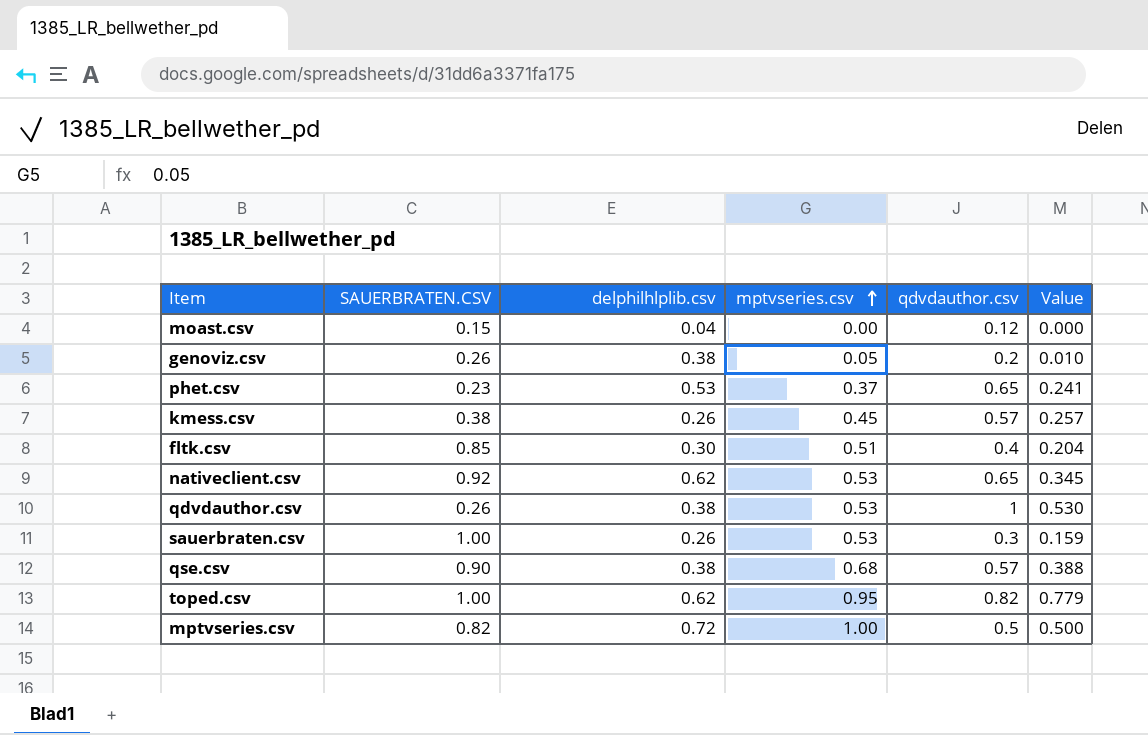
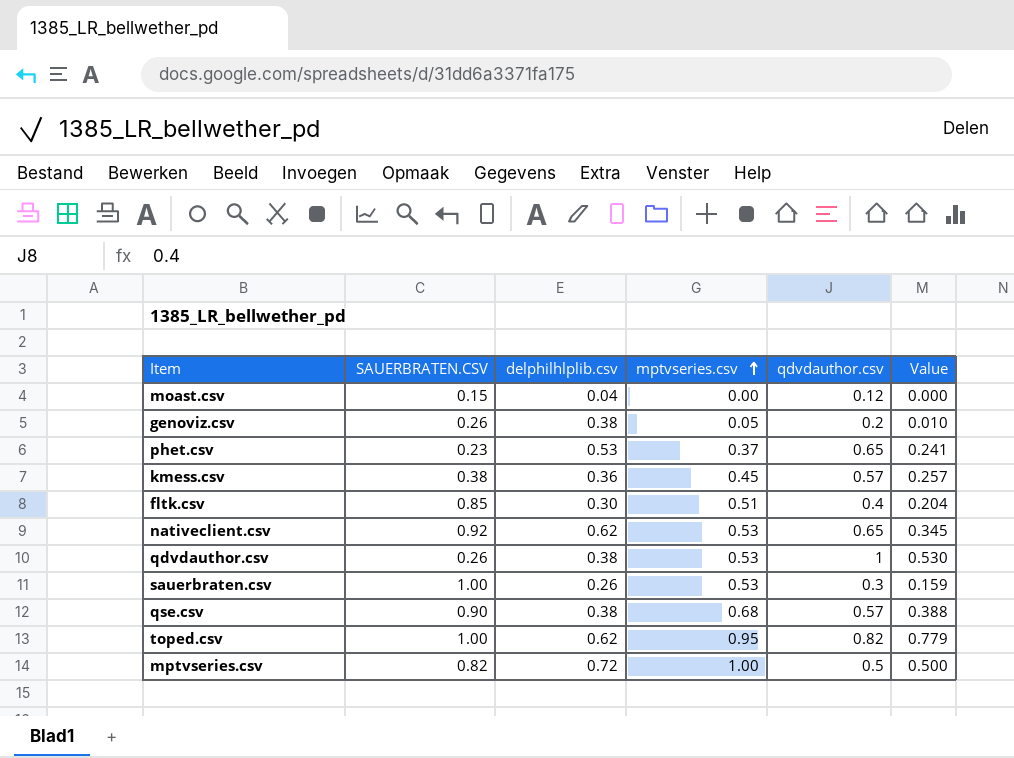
kmess.csv | delphilhlplib.csv: 0.26 -> 0.36

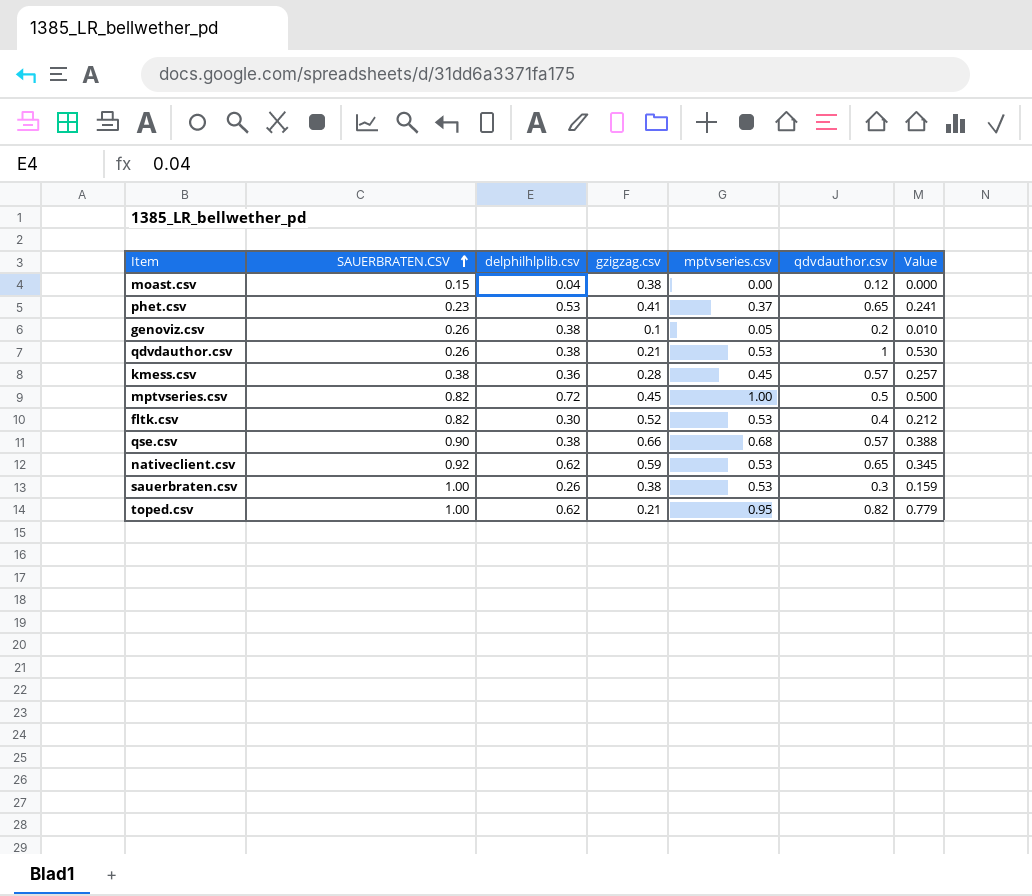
row order: mptvseries.csv ascending -> SAUERBRATEN.CSV ascending
column gzigzag.csv | position: none -> 4
fltk.csv | SAUERBRATEN.CSV: 0.85 -> 0.82
fltk.csv | mptvseries.csv: 0.51 -> 0.53
fltk.csv | Value: 0.204 -> 0.212

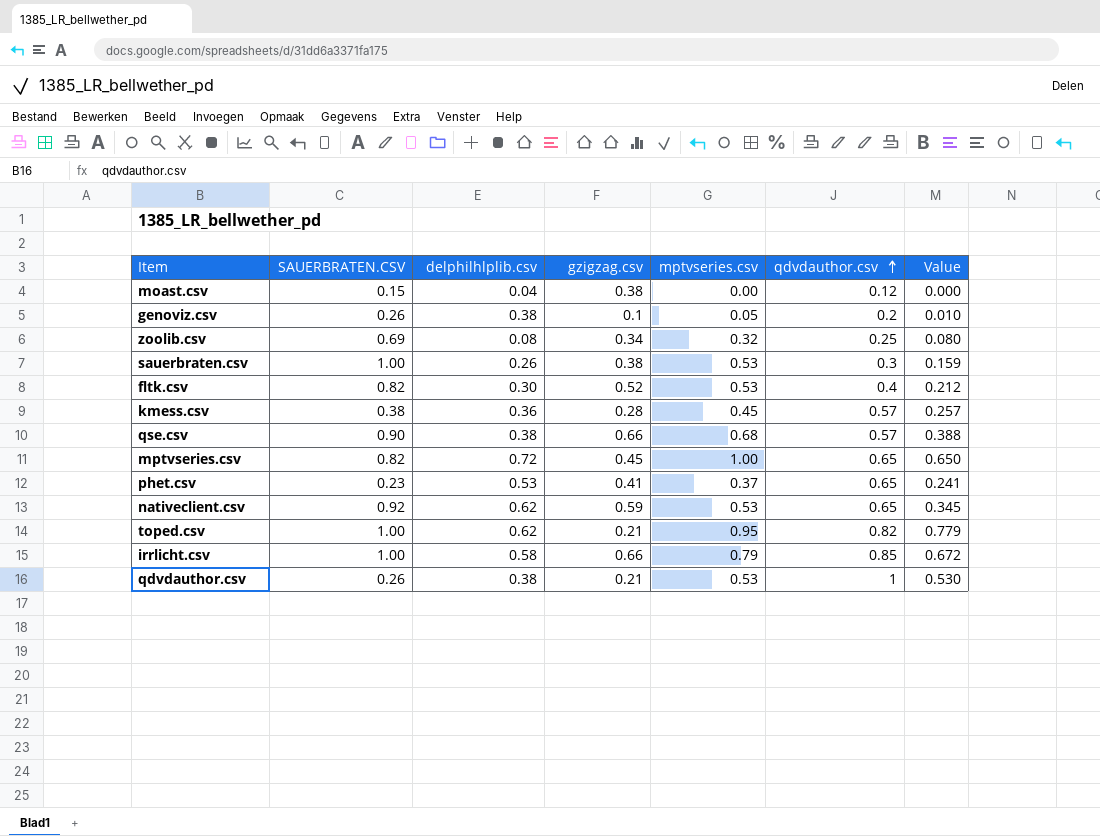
row order: SAUERBRATEN.CSV ascending -> qdvdauthor.csv ascending
row zoolib.csv: none -> 0.69 | 0.08 | 0.34 | 0.32 | 0.25 | 0.080
mptvseries.csv | qdvdauthor.csv: 0.5 -> 0.65
mptvseries.csv | Value: 0.500 -> 0.650
row irrlicht.csv: none -> 1.00 | 0.58 | 0.66 | 0.79 | 0.85 | 0.672

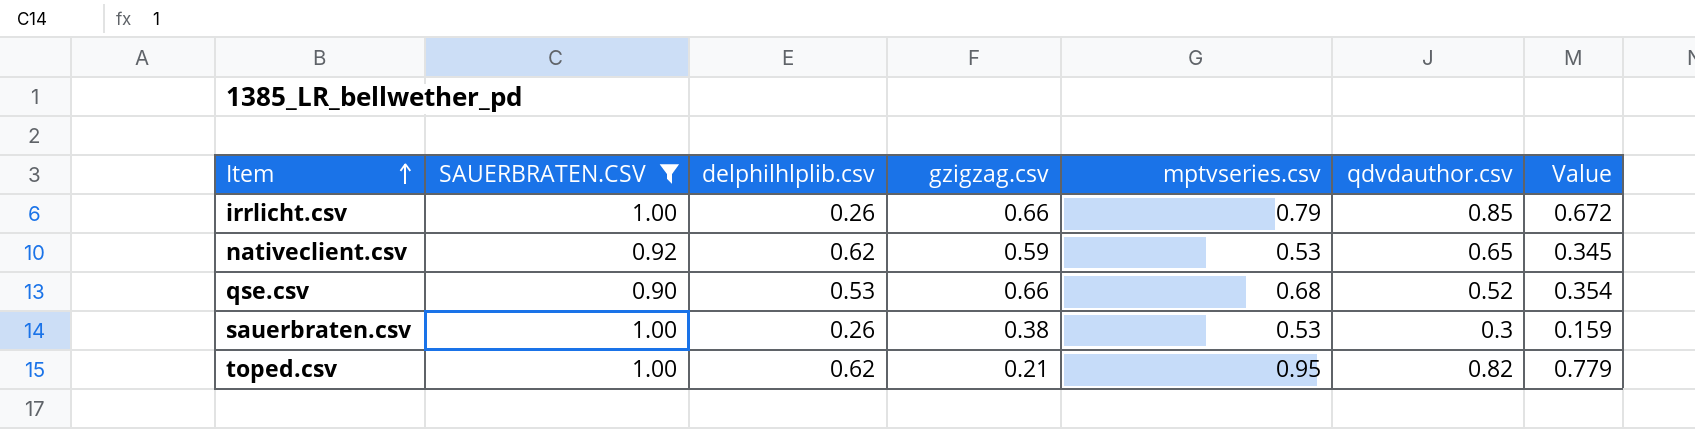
filter: none -> SAUERBRATEN.CSV >= 0.90
row order: qdvdauthor.csv ascending -> Item ascending
irrlicht.csv | delphilhlplib.csv: 0.58 -> 0.26
qse.csv | delphilhlplib.csv: 0.38 -> 0.53
qse.csv | qdvdauthor.csv: 0.57 -> 0.52
qse.csv | Value: 0.388 -> 0.354

